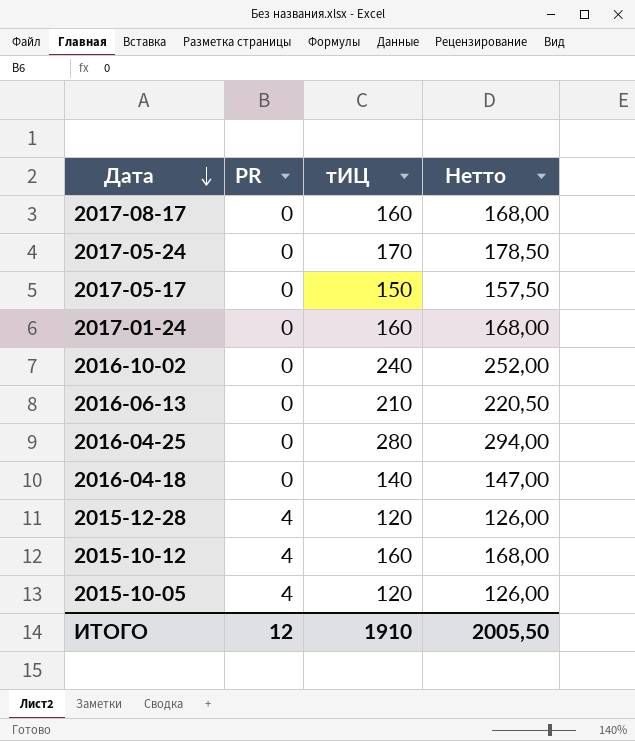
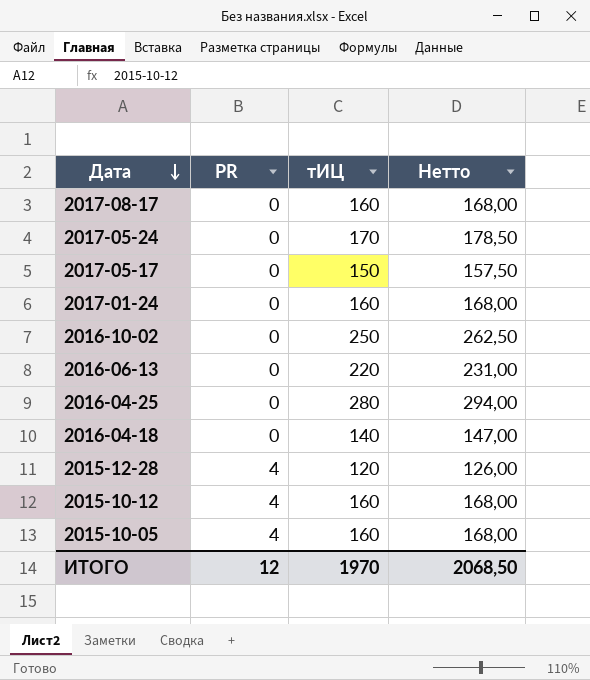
2016-10-02 | тИЦ: 240 -> 250
2016-10-02 | Нетто: 252,00 -> 262,50
2016-06-13 | тИЦ: 210 -> 220
2016-06-13 | Нетто: 220,50 -> 231,00
2015-10-05 | тИЦ: 120 -> 160
2015-10-05 | Нетто: 126,00 -> 168,00
ИТОГО | тИЦ: 1910 -> 1970
ИТОГО | Нетто: 2005,50 -> 2068,50

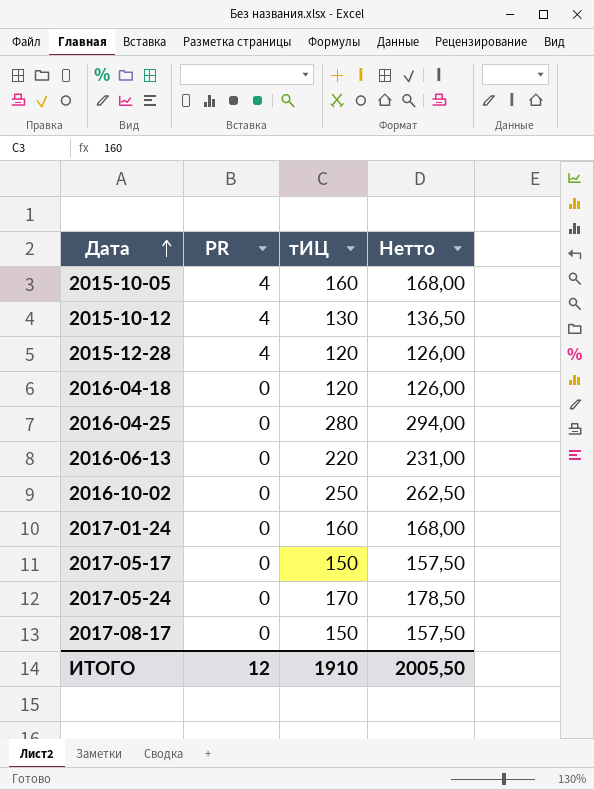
row order: Дата descending -> Дата ascending
2015-10-12 | тИЦ: 160 -> 130
2015-10-12 | Нетто: 168,00 -> 136,50
2016-04-18 | тИЦ: 140 -> 120
2016-04-18 | Нетто: 147,00 -> 126,00
2017-08-17 | тИЦ: 160 -> 150
2017-08-17 | Нетто: 168,00 -> 157,50
ИТОГО | тИЦ: 1970 -> 1910
ИТОГО | Нетто: 2068,50 -> 2005,50

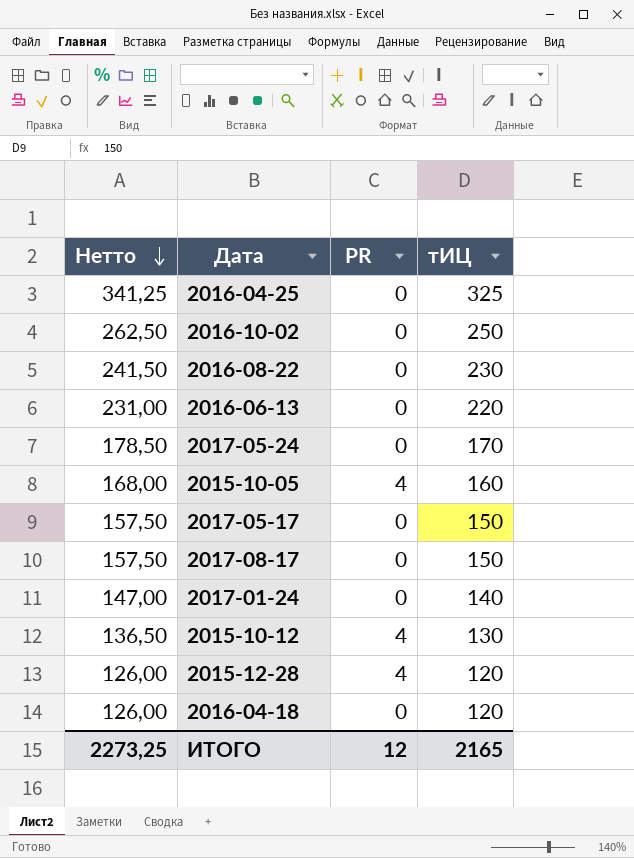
row order: Дата ascending -> Нетто descending
column Нетто | position: 4 -> 1
2016-04-25 | Нетто: 294,00 -> 341,25
2016-04-25 | тИЦ: 280 -> 325
row 2016-08-22: none -> 241,50 | 0 | 230
2017-01-24 | Нетто: 168,00 -> 147,00
2017-01-24 | тИЦ: 160 -> 140
ИТОГО | Нетто: 2005,50 -> 2273,25
ИТОГО | тИЦ: 1910 -> 2165

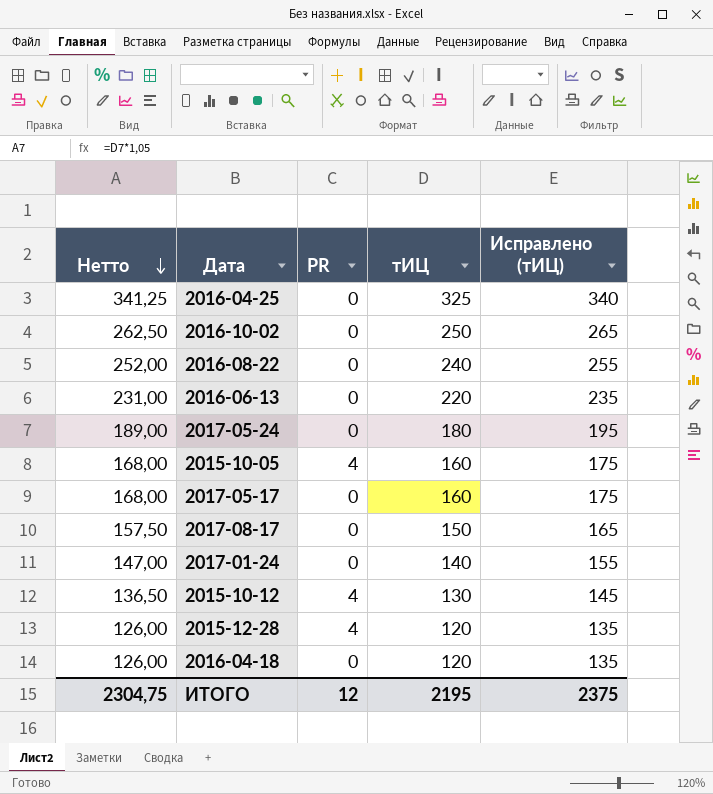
column Исправлено (тИЦ) | formula: none -> [тИЦ] + 15
2016-08-22 | Нетто: 241,50 -> 252,00
2016-08-22 | тИЦ: 230 -> 240
2017-05-24 | Нетто: 178,50 -> 189,00
2017-05-24 | тИЦ: 170 -> 180
2017-05-17 | Нетто: 157,50 -> 168,00
2017-05-17 | тИЦ: 150 -> 160
ИТОГО | Нетто: 2273,25 -> 2304,75
ИТОГО | тИЦ: 2165 -> 2195

